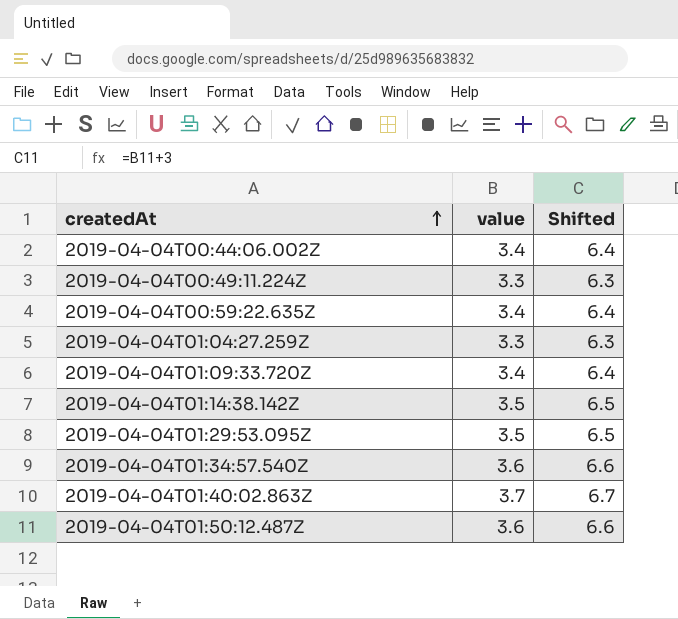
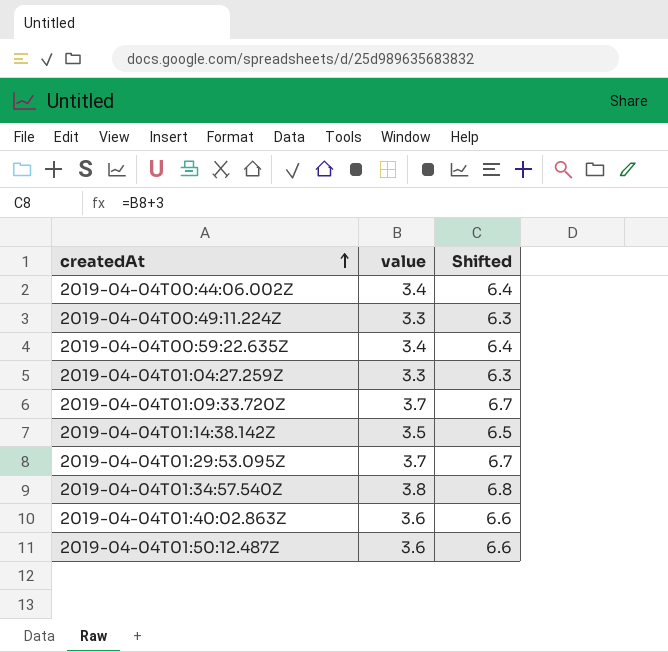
2019-04-04T01:09:33.720Z | value: 3.4 -> 3.7
2019-04-04T01:09:33.720Z | Shifted: 6.4 -> 6.7
2019-04-04T01:29:53.095Z | value: 3.5 -> 3.7
2019-04-04T01:29:53.095Z | Shifted: 6.5 -> 6.7
2019-04-04T01:34:57.540Z | value: 3.6 -> 3.8
2019-04-04T01:34:57.540Z | Shifted: 6.6 -> 6.8
2019-04-04T01:40:02.863Z | value: 3.7 -> 3.6
2019-04-04T01:40:02.863Z | Shifted: 6.7 -> 6.6

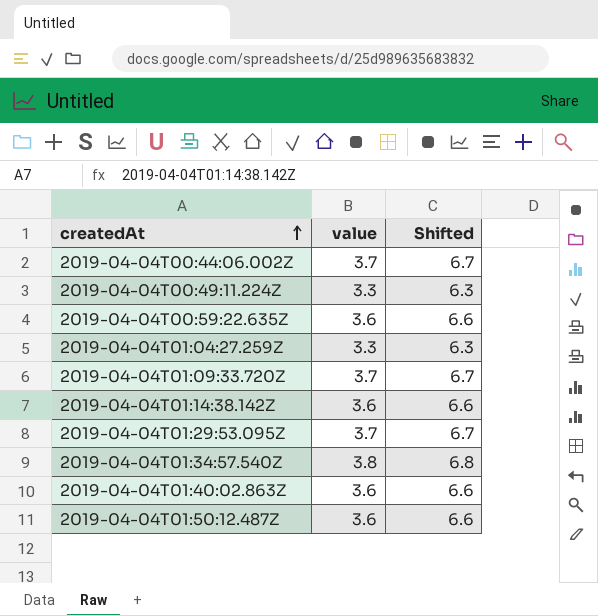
2019-04-04T00:44:06.002Z | value: 3.4 -> 3.7
2019-04-04T00:44:06.002Z | Shifted: 6.4 -> 6.7
2019-04-04T00:59:22.635Z | value: 3.4 -> 3.6
2019-04-04T00:59:22.635Z | Shifted: 6.4 -> 6.6
2019-04-04T01:14:38.142Z | value: 3.5 -> 3.6
2019-04-04T01:14:38.142Z | Shifted: 6.5 -> 6.6

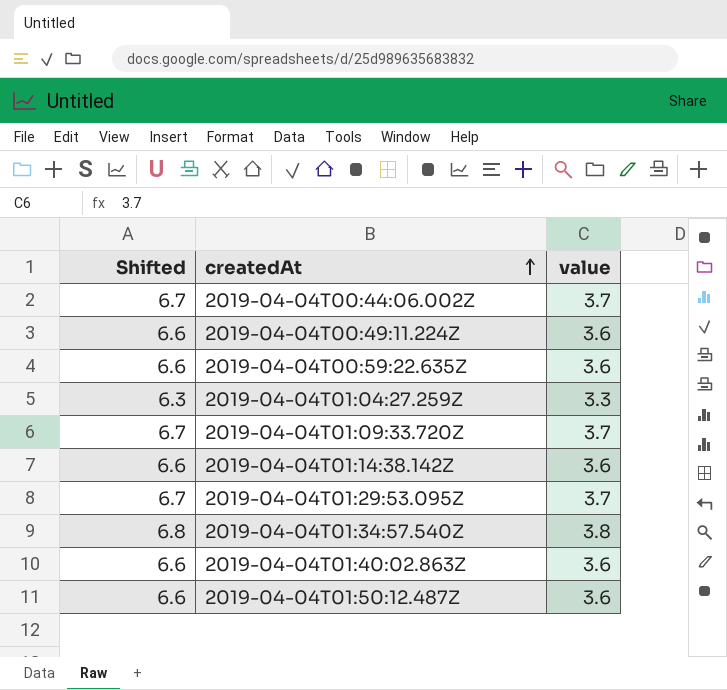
column Shifted | position: 3 -> 1
2019-04-04T00:49:11.224Z | Shifted: 6.3 -> 6.6
2019-04-04T00:49:11.224Z | value: 3.3 -> 3.6

